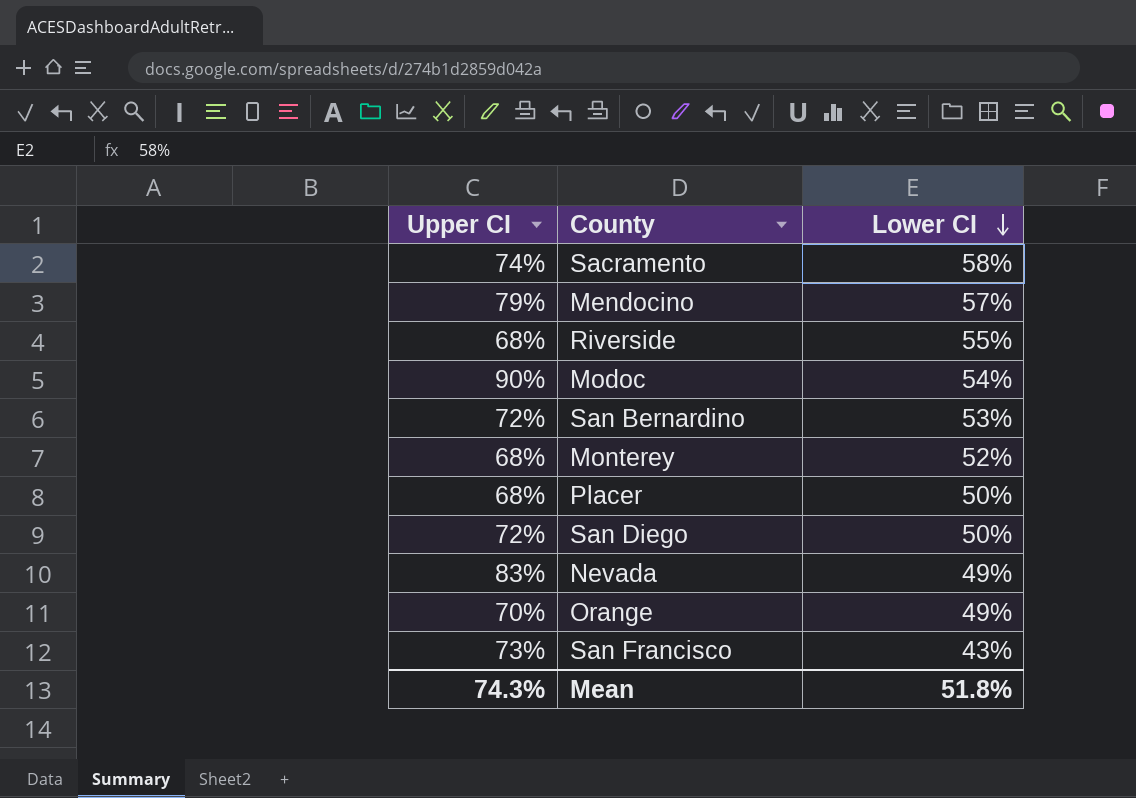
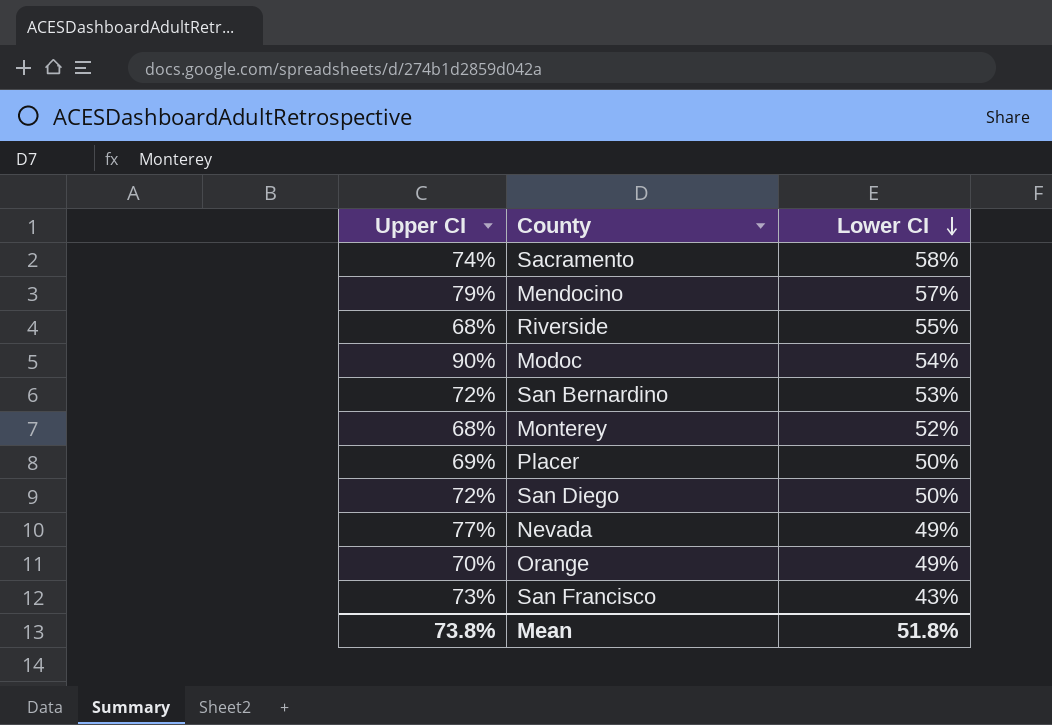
Placer | Upper CI: 68% -> 69%
Nevada | Upper CI: 83% -> 77%
Mean | Upper CI: 74.3% -> 73.8%

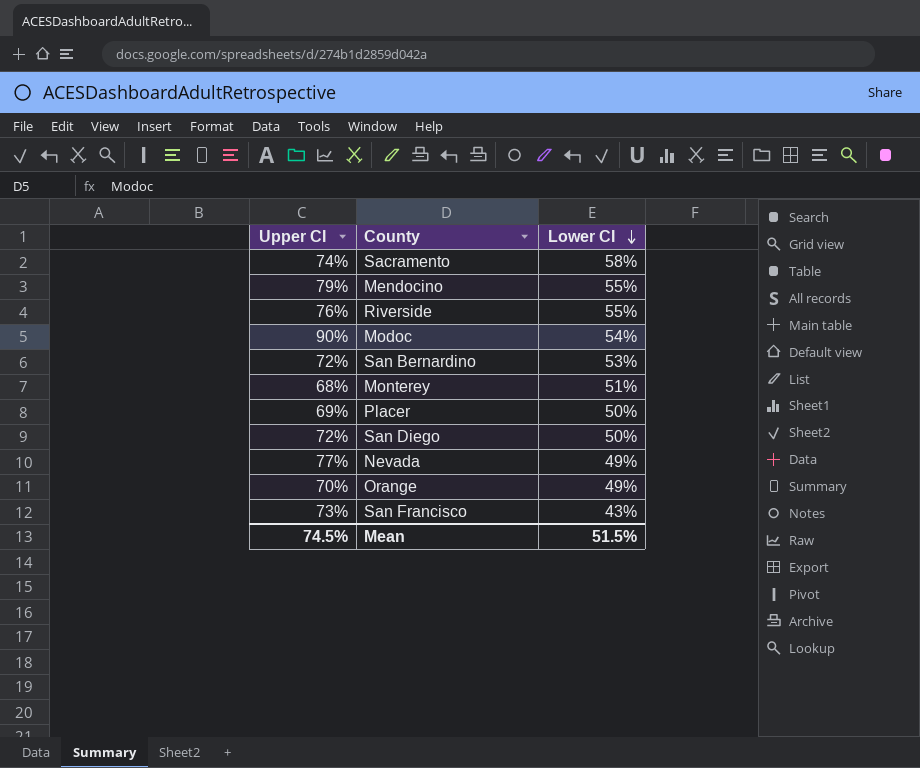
Mendocino | Lower CI: 57% -> 55%
Riverside | Upper CI: 68% -> 76%
Monterey | Lower CI: 52% -> 51%
Mean | Upper CI: 73.8% -> 74.5%
Mean | Lower CI: 51.8% -> 51.5%

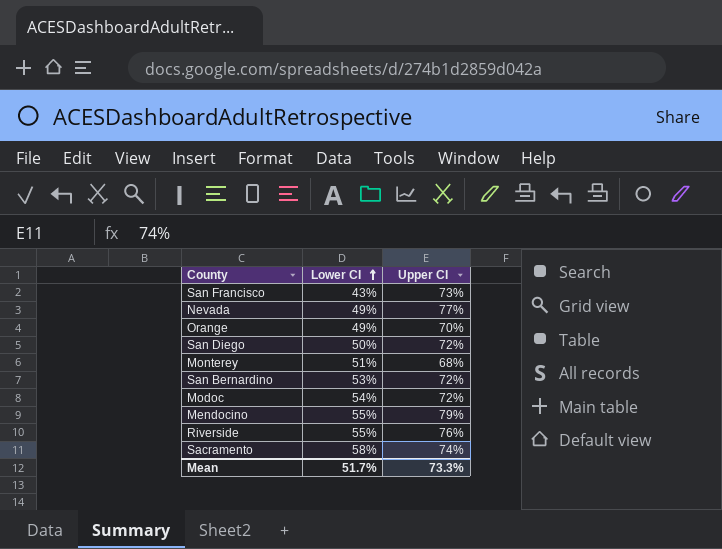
row order: Lower CI descending -> Lower CI ascending
column Upper CI | position: 1 -> 3
row Placer: 69% | 50% -> none
Modoc | Upper CI: 90% -> 72%
Mean | Lower CI: 51.5% -> 51.7%
Mean | Upper CI: 74.5% -> 73.3%

